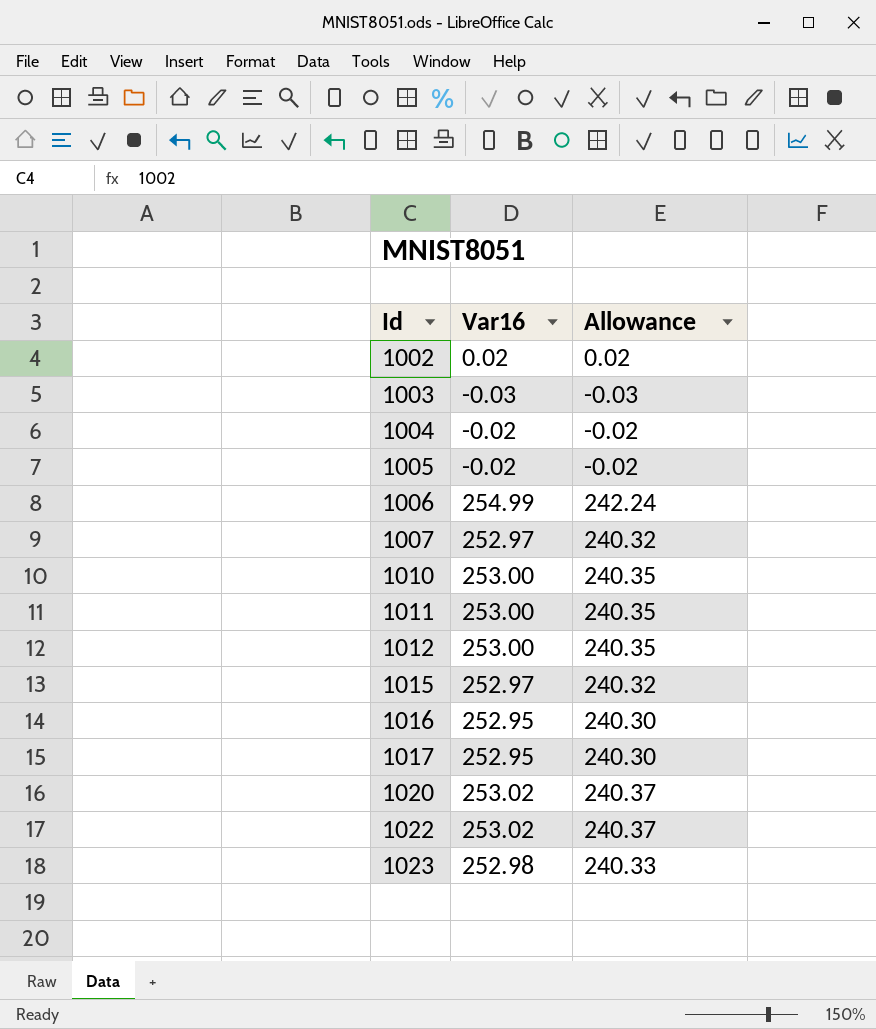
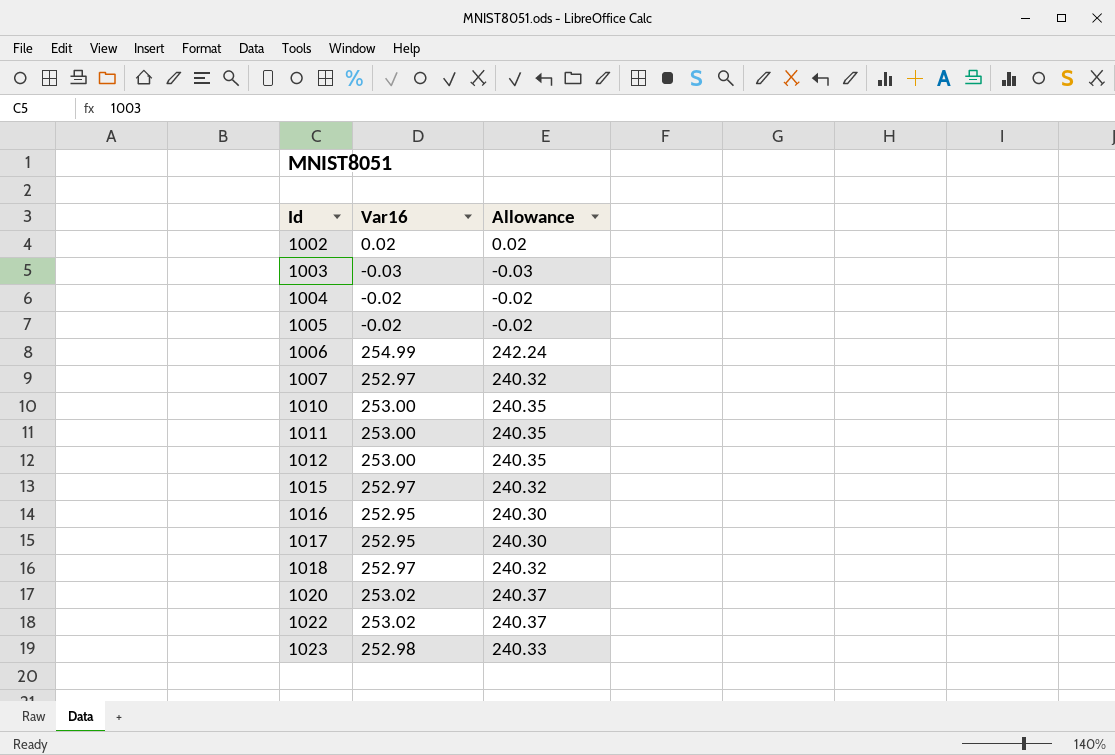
row 1018: none -> 252.97 | 240.32

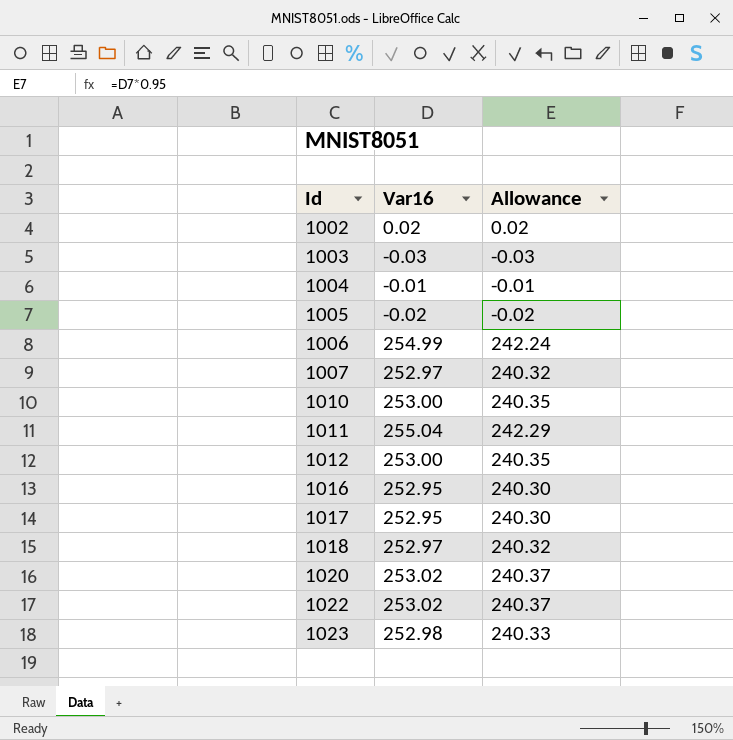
row 1015: 252.97 | 240.32 -> none
1004 | Var16: -0.02 -> -0.01
1004 | Allowance: -0.02 -> -0.01
1011 | Var16: 253.00 -> 255.04
1011 | Allowance: 240.35 -> 242.29

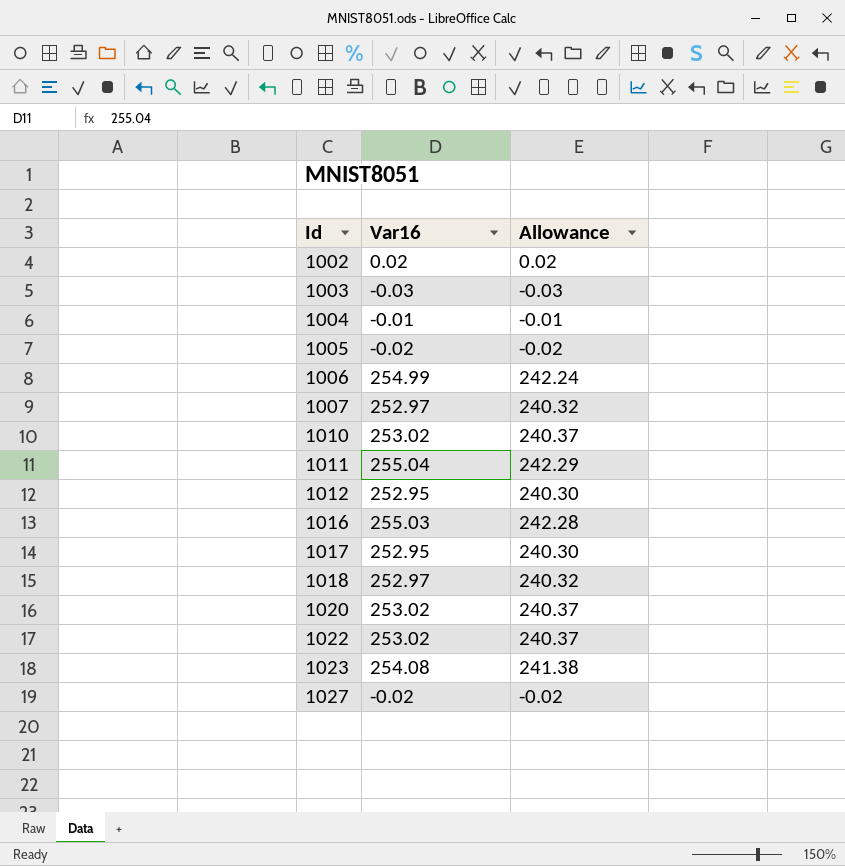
1010 | Var16: 253.00 -> 253.02
1010 | Allowance: 240.35 -> 240.37
1012 | Var16: 253.00 -> 252.95
1012 | Allowance: 240.35 -> 240.30
1016 | Var16: 252.95 -> 255.03
1016 | Allowance: 240.30 -> 242.28
1023 | Var16: 252.98 -> 254.08
1023 | Allowance: 240.33 -> 241.38
row 1027: none -> -0.02 | -0.02

